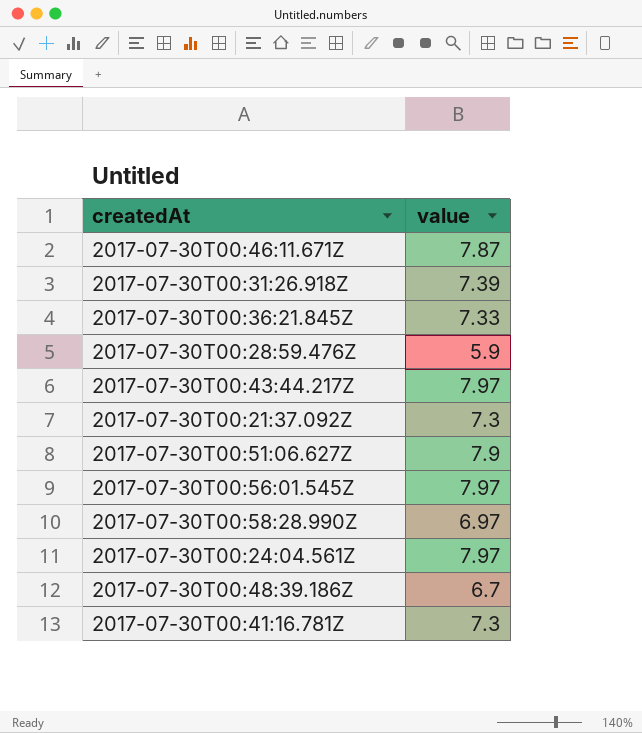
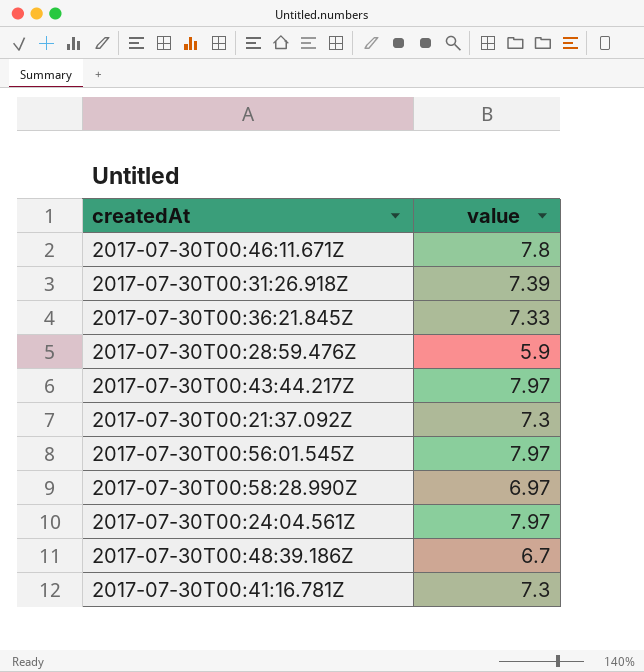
row 2017-07-30T00:51:06.627Z: 7.9 -> none
2017-07-30T00:46:11.671Z | value: 7.87 -> 7.8

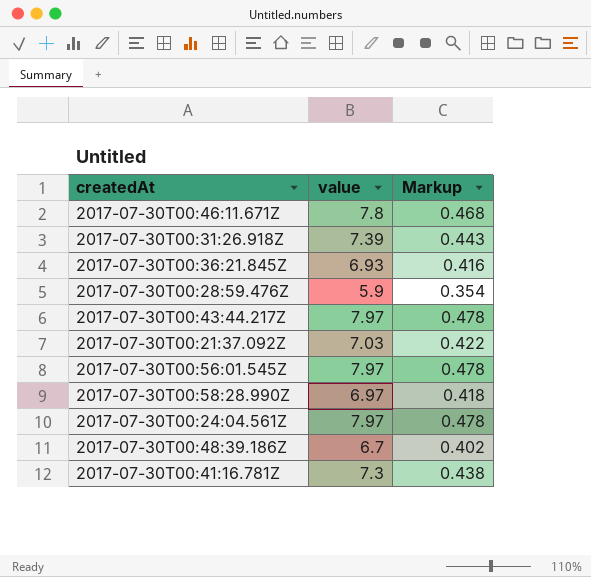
column Markup | formula: none -> [value] * 0.06
2017-07-30T00:36:21.845Z | value: 7.33 -> 6.93
2017-07-30T00:21:37.092Z | value: 7.3 -> 7.03

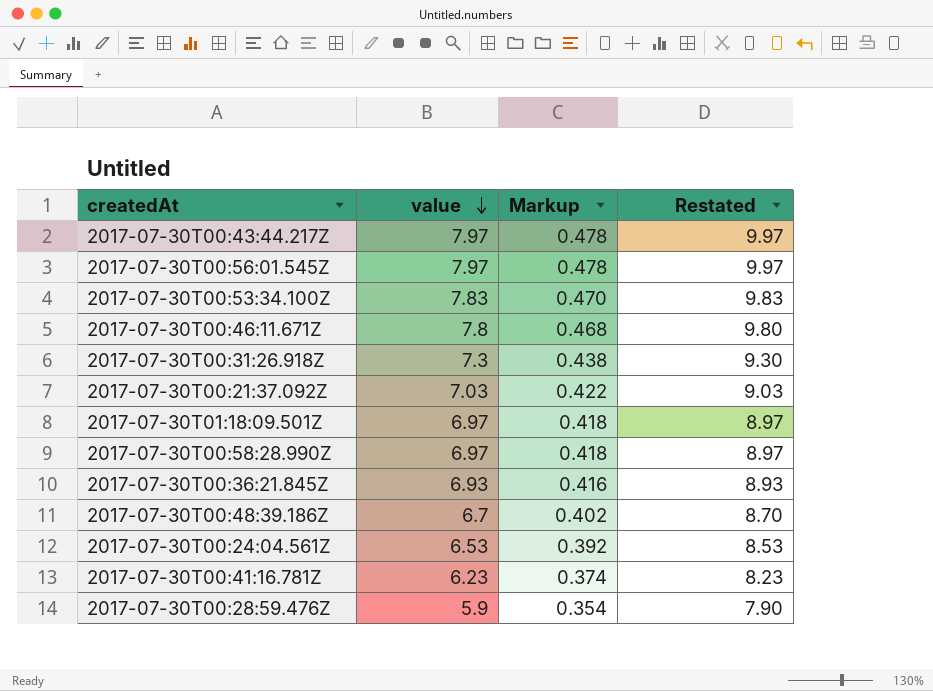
row order: none -> value descending
column Restated | formula: none -> [value] + 2
row 2017-07-30T00:53:34.100Z: none -> 7.83 | 0.470 | 9.83
2017-07-30T00:31:26.918Z | value: 7.39 -> 7.3
2017-07-30T00:31:26.918Z | Markup: 0.443 -> 0.438
row 2017-07-30T01:18:09.501Z: none -> 6.97 | 0.418 | 8.97
2017-07-30T00:24:04.561Z | value: 7.97 -> 6.53
2017-07-30T00:24:04.561Z | Markup: 0.478 -> 0.392
2017-07-30T00:41:16.781Z | value: 7.3 -> 6.23
2017-07-30T00:41:16.781Z | Markup: 0.438 -> 0.374

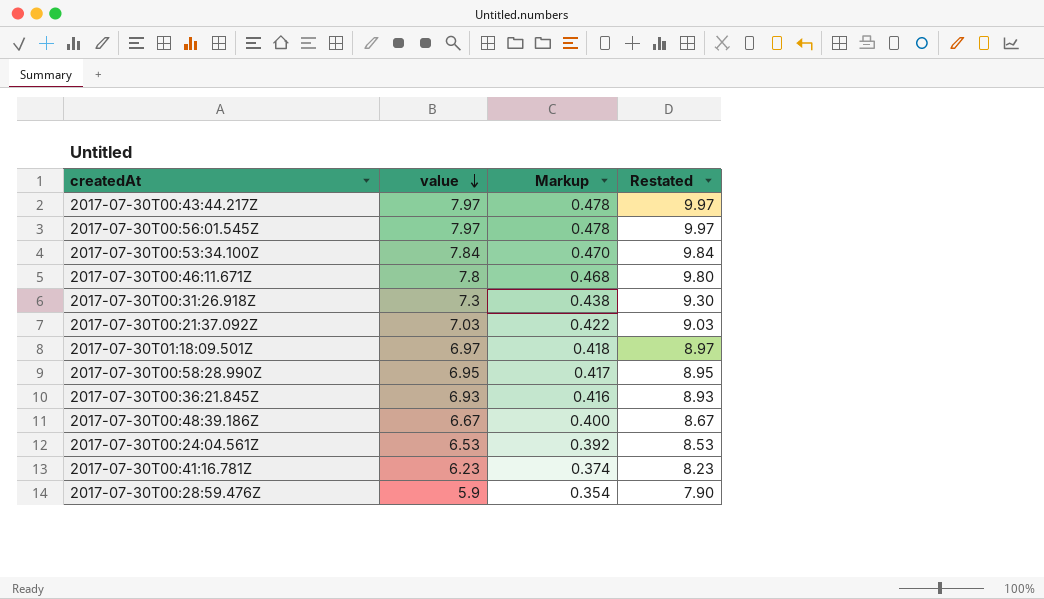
2017-07-30T00:53:34.100Z | value: 7.83 -> 7.84
2017-07-30T00:53:34.100Z | Restated: 9.83 -> 9.84
2017-07-30T00:58:28.990Z | value: 6.97 -> 6.95
2017-07-30T00:58:28.990Z | Markup: 0.418 -> 0.417
2017-07-30T00:58:28.990Z | Restated: 8.97 -> 8.95
2017-07-30T00:48:39.186Z | value: 6.7 -> 6.67
2017-07-30T00:48:39.186Z | Markup: 0.402 -> 0.400
2017-07-30T00:48:39.186Z | Restated: 8.70 -> 8.67

